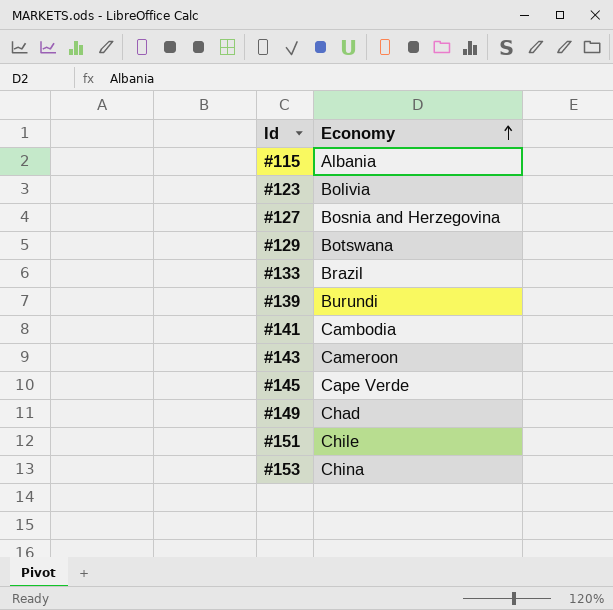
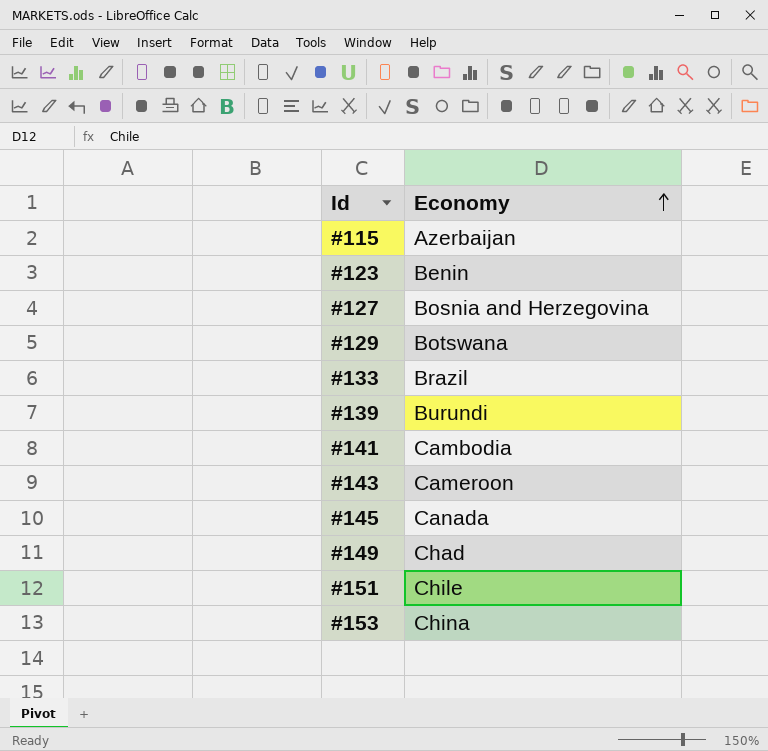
#115 | Economy: Albania -> Azerbaijan
#123 | Economy: Bolivia -> Benin
#145 | Economy: Cape Verde -> Canada

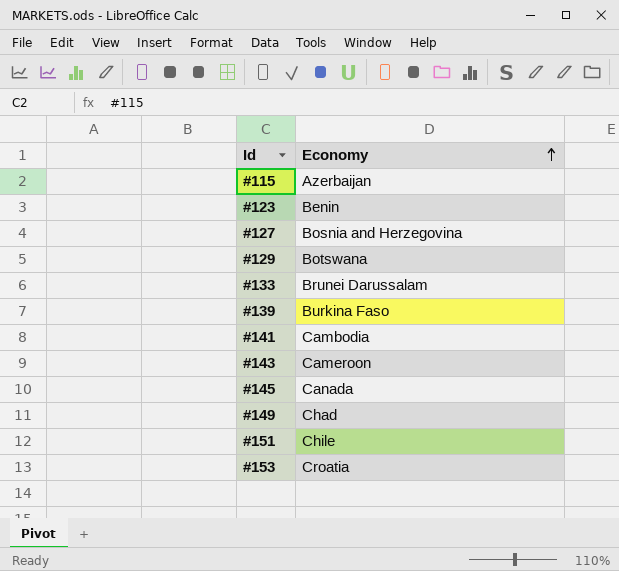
#133 | Economy: Brazil -> Brunei Darussalam
#139 | Economy: Burundi -> Burkina Faso
#153 | Economy: China -> Croatia

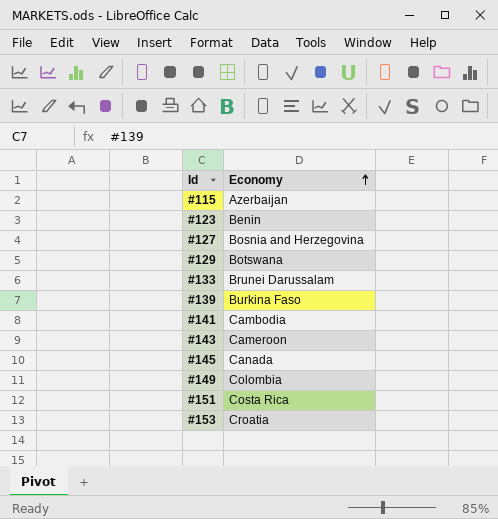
#149 | Economy: Chad -> Colombia
#151 | Economy: Chile -> Costa Rica

